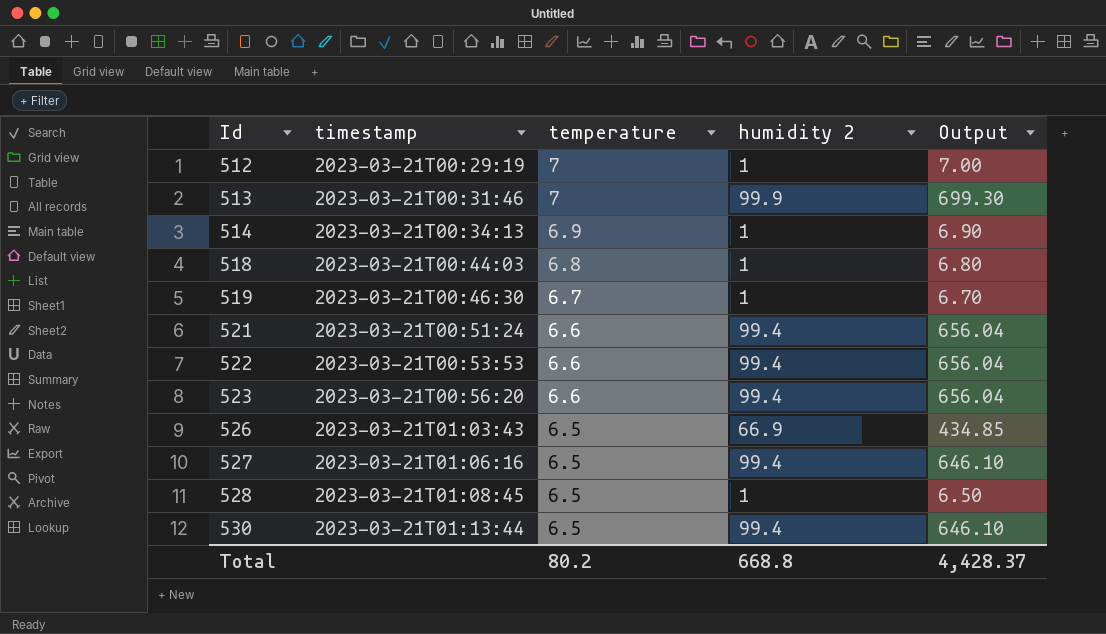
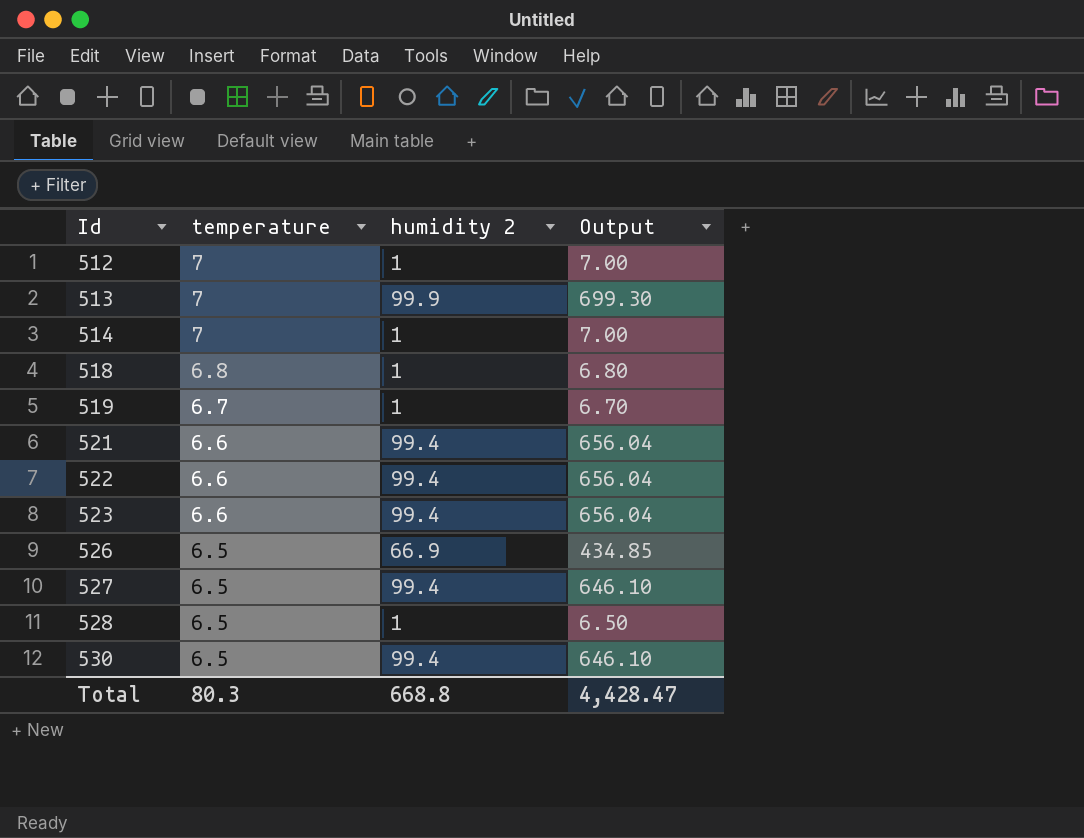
column timestamp | position: 2 -> none
514 | temperature: 6.9 -> 7
514 | Output: 6.90 -> 7.00
Total | temperature: 80.2 -> 80.3
Total | Output: 4,428.37 -> 4,428.47

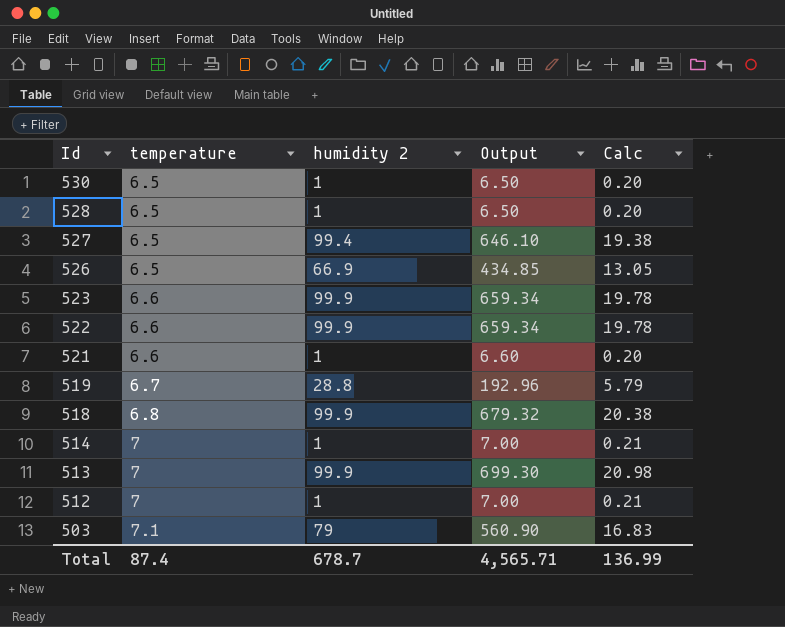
row order: Id ascending -> Id descending
column Calc | formula: none -> [Output] * 0.03
530 | humidity 2: 99.4 -> 1
530 | Output: 646.10 -> 6.50
523 | humidity 2: 99.4 -> 99.9
523 | Output: 656.04 -> 659.34
522 | humidity 2: 99.4 -> 99.9
522 | Output: 656.04 -> 659.34
521 | humidity 2: 99.4 -> 1
521 | Output: 656.04 -> 6.60
519 | humidity 2: 1 -> 28.8
519 | Output: 6.70 -> 192.96
518 | humidity 2: 1 -> 99.9
518 | Output: 6.80 -> 679.32
row 503: none -> 7.1 | 79 | 560.90 | 16.83
Total | temperature: 80.3 -> 87.4
Total | humidity 2: 668.8 -> 678.7
Total | Output: 4,428.47 -> 4,565.71

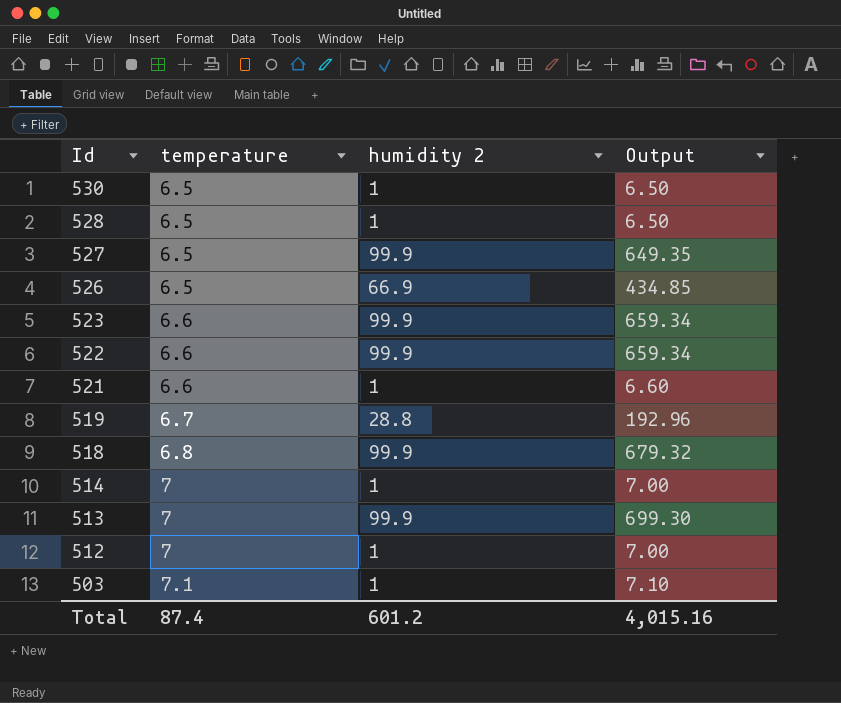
column Calc | formula: [Output] * 0.03 -> none
527 | humidity 2: 99.4 -> 99.9
527 | Output: 646.10 -> 649.35
503 | humidity 2: 79 -> 1
503 | Output: 560.90 -> 7.10
Total | humidity 2: 678.7 -> 601.2
Total | Output: 4,565.71 -> 4,015.16

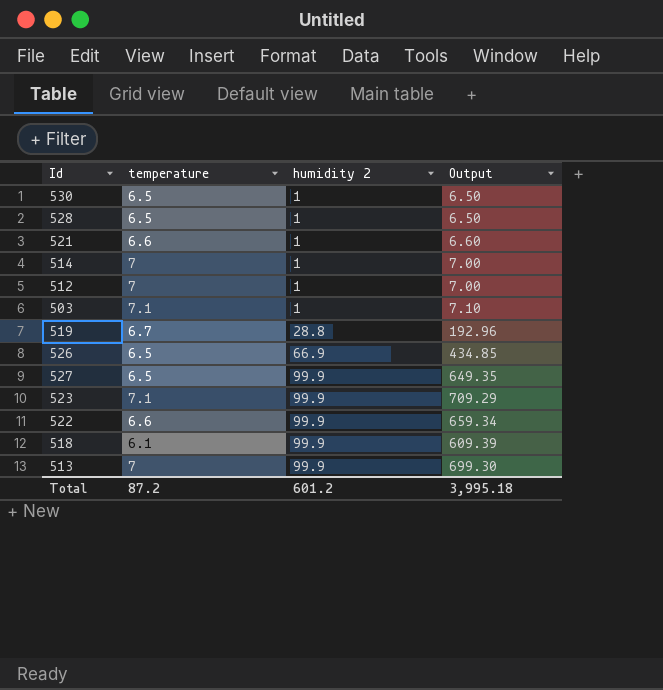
row order: Id descending -> humidity 2 ascending
523 | temperature: 6.6 -> 7.1
523 | Output: 659.34 -> 709.29
518 | temperature: 6.8 -> 6.1
518 | Output: 679.32 -> 609.39
Total | temperature: 87.4 -> 87.2
Total | Output: 4,015.16 -> 3,995.18

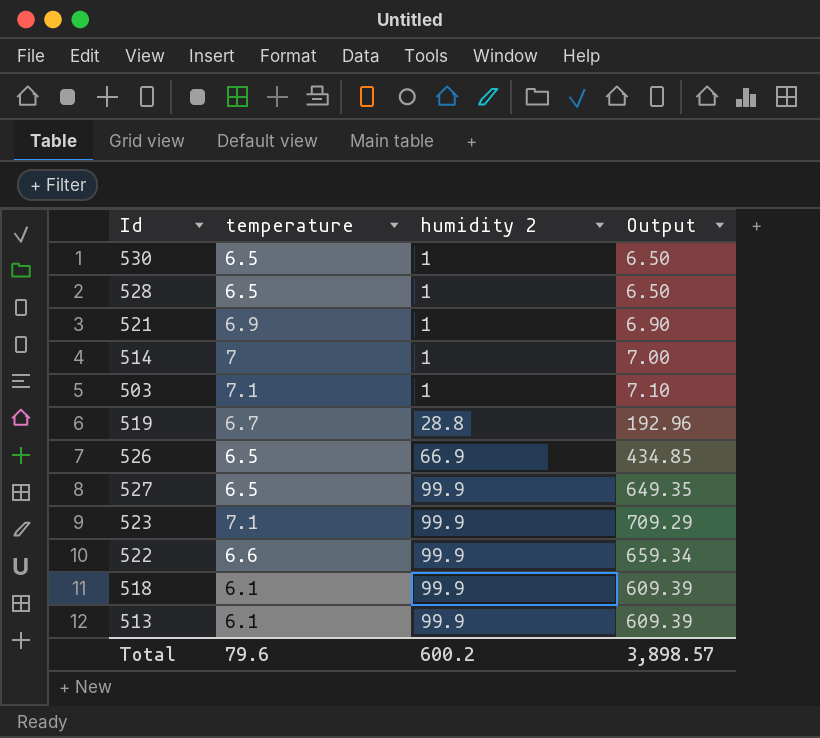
row 512: 7 | 1 | 7.00 -> none
521 | temperature: 6.6 -> 6.9
521 | Output: 6.60 -> 6.90
513 | temperature: 7 -> 6.1
513 | Output: 699.30 -> 609.39
Total | temperature: 87.2 -> 79.6
Total | humidity 2: 601.2 -> 600.2
Total | Output: 3,995.18 -> 3,898.57

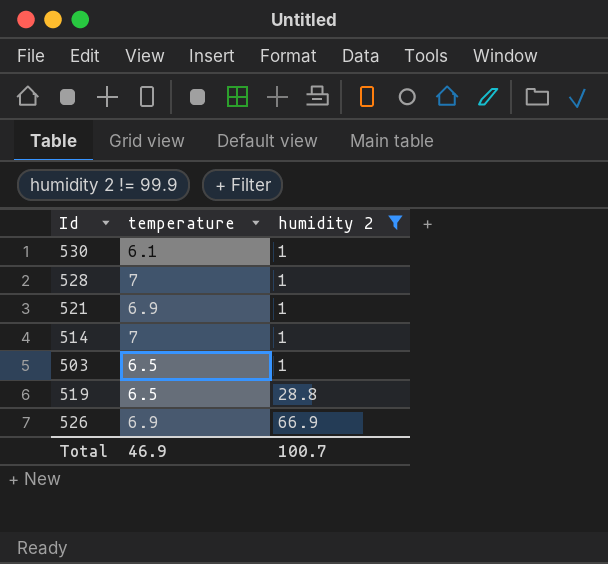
filter: none -> humidity 2 != 99.9
column Output | formula: [temperature] * [humidity 2] -> none
530 | temperature: 6.5 -> 6.1
528 | temperature: 6.5 -> 7
503 | temperature: 7.1 -> 6.5
519 | temperature: 6.7 -> 6.5
526 | temperature: 6.5 -> 6.9
Total | temperature: 79.6 -> 46.9
Total | humidity 2: 600.2 -> 100.7

